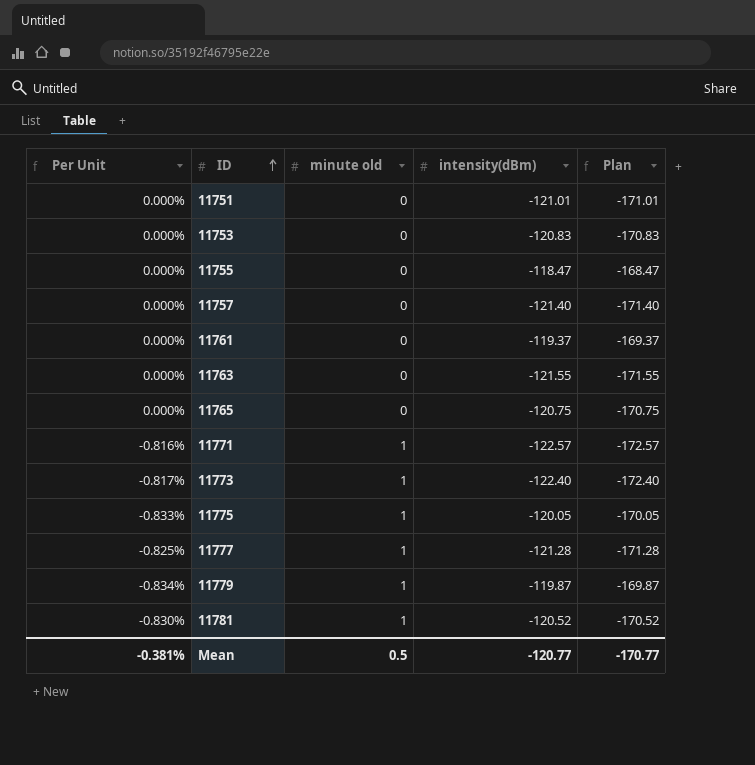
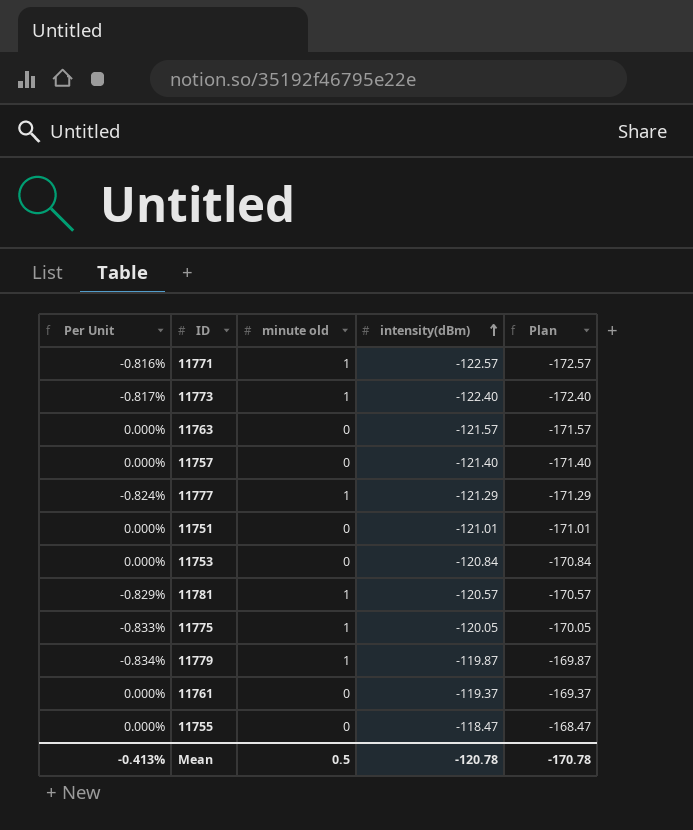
row order: ID ascending -> intensity(dBm) ascending
row 11765: 0.000% | 0 | -120.75 | -170.75 -> none
11763 | intensity(dBm): -121.55 -> -121.57
11763 | Plan: -171.55 -> -171.57
11777 | Per Unit: -0.825% -> -0.824%
11777 | intensity(dBm): -121.28 -> -121.29
11777 | Plan: -171.28 -> -171.29
11753 | intensity(dBm): -120.83 -> -120.84
11753 | Plan: -170.83 -> -170.84
11781 | Per Unit: -0.830% -> -0.829%
11781 | intensity(dBm): -120.52 -> -120.57
11781 | Plan: -170.52 -> -170.57
Mean | Per Unit: -0.381% -> -0.413%
Mean | intensity(dBm): -120.77 -> -120.78
Mean | Plan: -170.77 -> -170.78

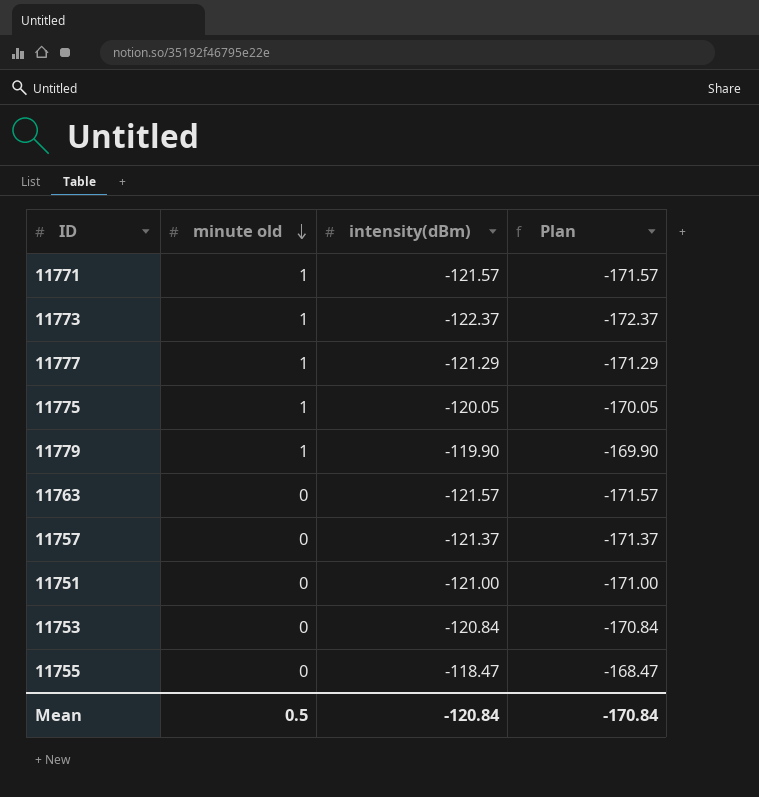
row order: intensity(dBm) ascending -> minute old descending
column Per Unit | formula: [minute old] / [intensity(dBm)] -> none
row 11781: -0.829% | 1 | -120.57 | -170.57 -> none
row 11761: 0.000% | 0 | -119.37 | -169.37 -> none
11771 | intensity(dBm): -122.57 -> -121.57
11771 | Plan: -172.57 -> -171.57
11773 | intensity(dBm): -122.40 -> -122.37
11773 | Plan: -172.40 -> -172.37
11779 | intensity(dBm): -119.87 -> -119.90
11779 | Plan: -169.87 -> -169.90
11757 | intensity(dBm): -121.40 -> -121.37
11757 | Plan: -171.40 -> -171.37
11751 | intensity(dBm): -121.01 -> -121.00
11751 | Plan: -171.01 -> -171.00
Mean | intensity(dBm): -120.78 -> -120.84
Mean | Plan: -170.78 -> -170.84

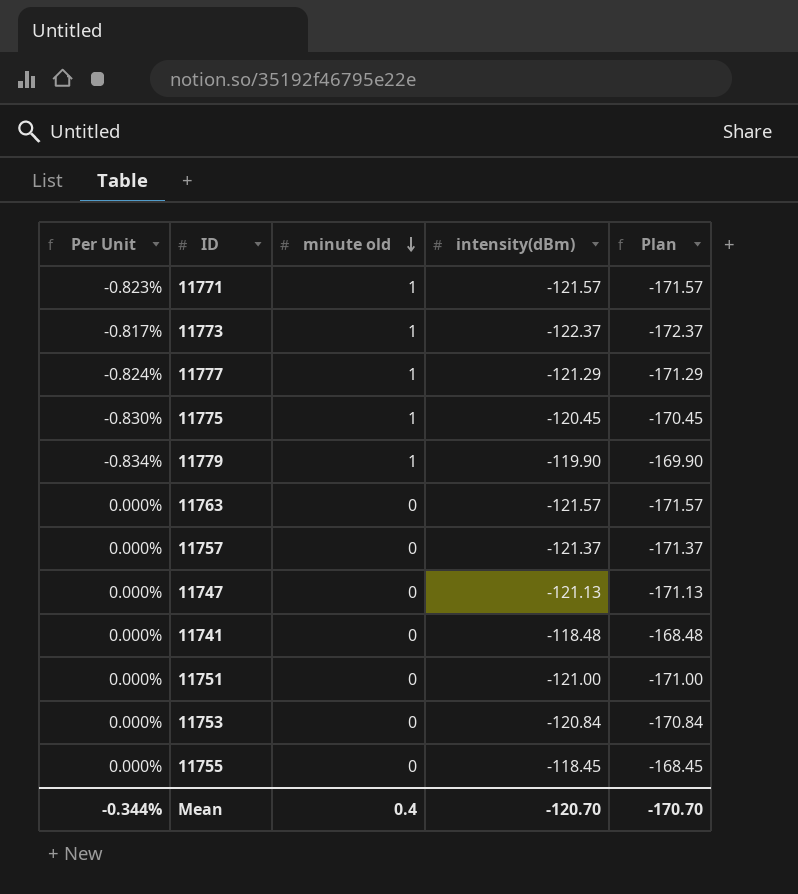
column Per Unit | formula: none -> [minute old] / [intensity(dBm)]
11775 | intensity(dBm): -120.05 -> -120.45
11775 | Plan: -170.05 -> -170.45
row 11747: none -> 0.000% | 0 | -121.13 | -171.13
row 11741: none -> 0.000% | 0 | -118.48 | -168.48
11755 | intensity(dBm): -118.47 -> -118.45
11755 | Plan: -168.47 -> -168.45
Mean | minute old: 0.5 -> 0.4
Mean | intensity(dBm): -120.84 -> -120.70
Mean | Plan: -170.84 -> -170.70

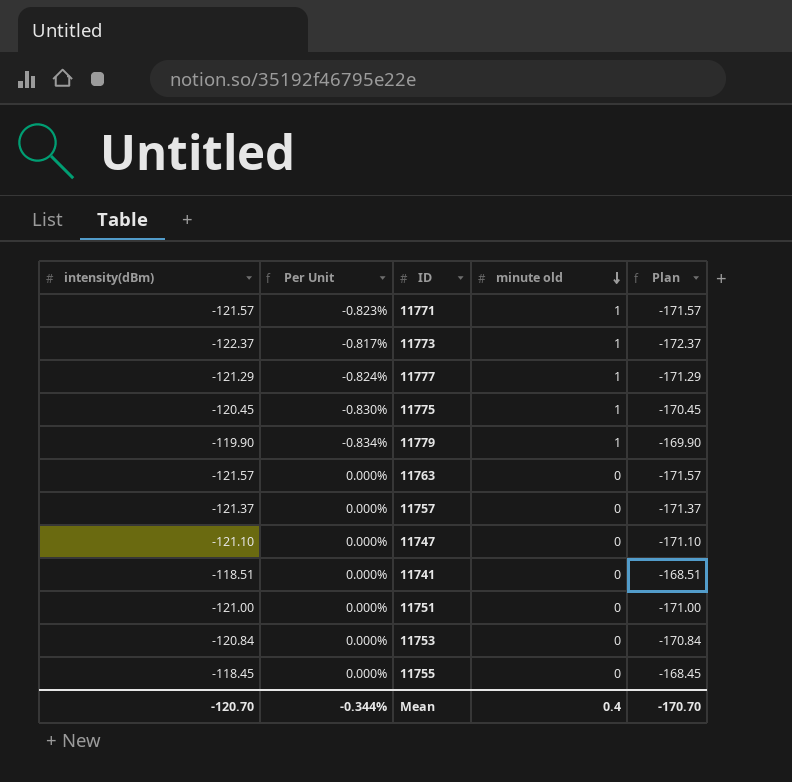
column intensity(dBm) | position: 4 -> 1
11747 | intensity(dBm): -121.13 -> -121.10
11747 | Plan: -171.13 -> -171.10
11741 | intensity(dBm): -118.48 -> -118.51
11741 | Plan: -168.48 -> -168.51

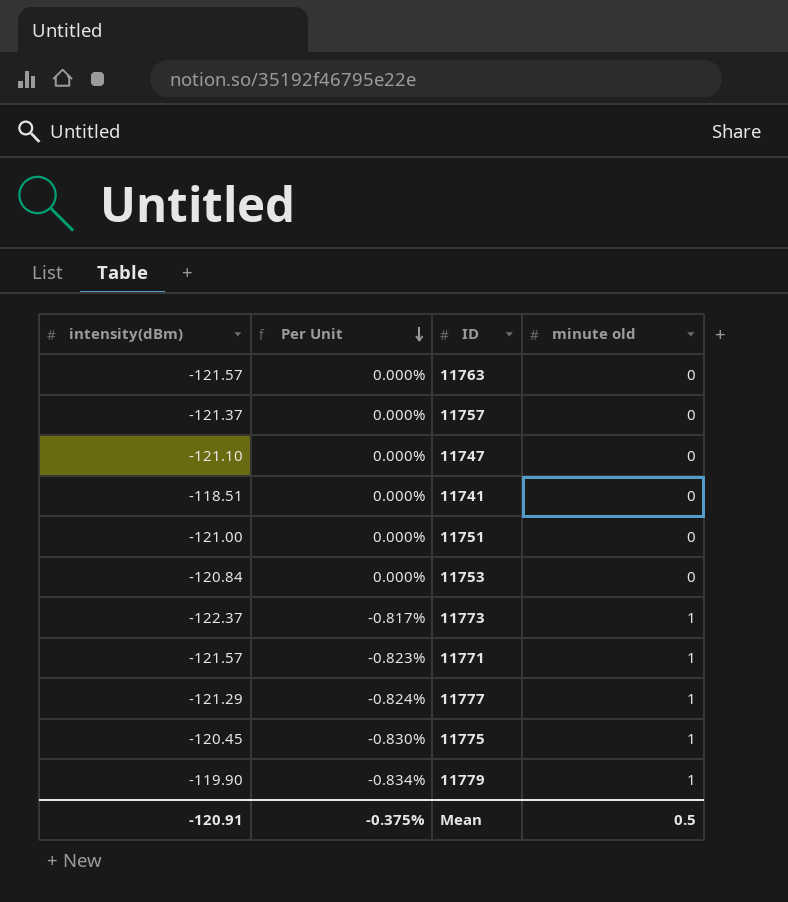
row order: minute old descending -> Per Unit descending
column Plan | formula: [intensity(dBm)] - 50 -> none
row 11755: -118.45 | 0.000% | 0 | -168.45 -> none
Mean | intensity(dBm): -120.70 -> -120.91
Mean | Per Unit: -0.344% -> -0.375%
Mean | minute old: 0.4 -> 0.5

